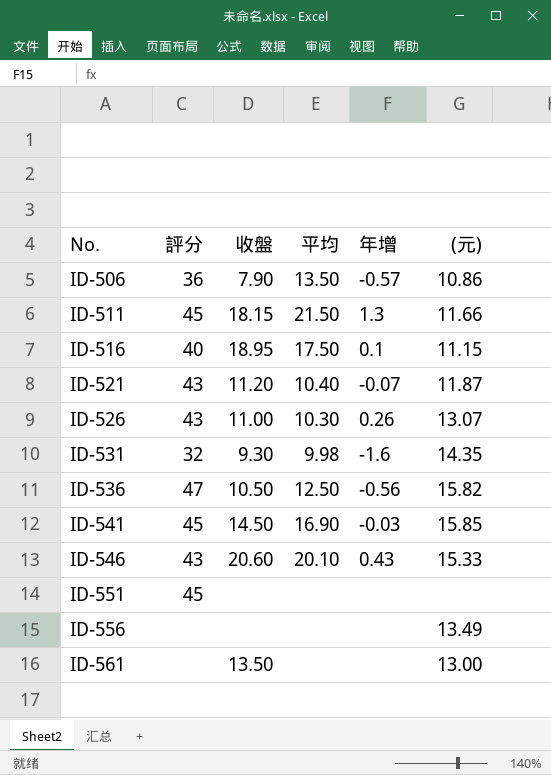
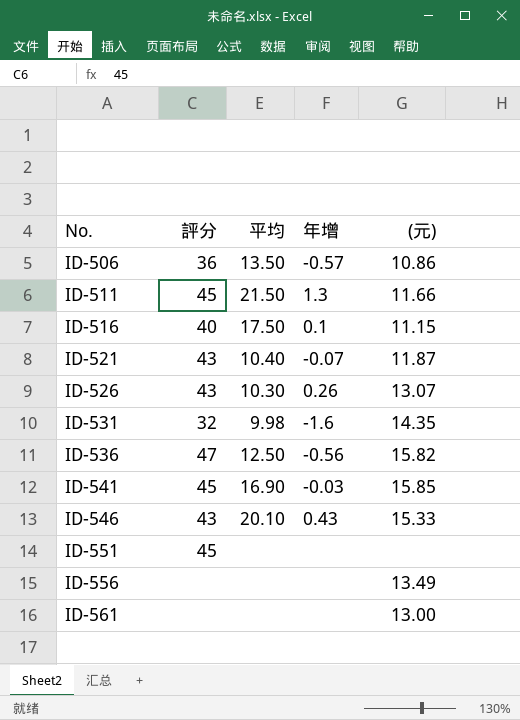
column 收盤 | position: 3 -> none

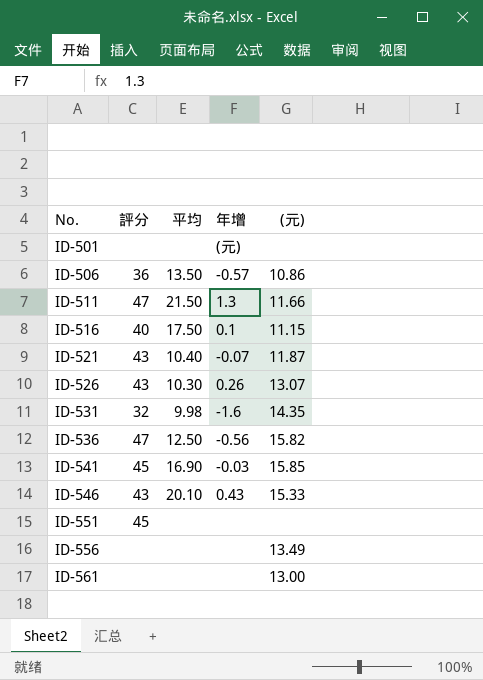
row ID-501: none -> none | none | (元) | none
ID-511 | 評分: 45 -> 47

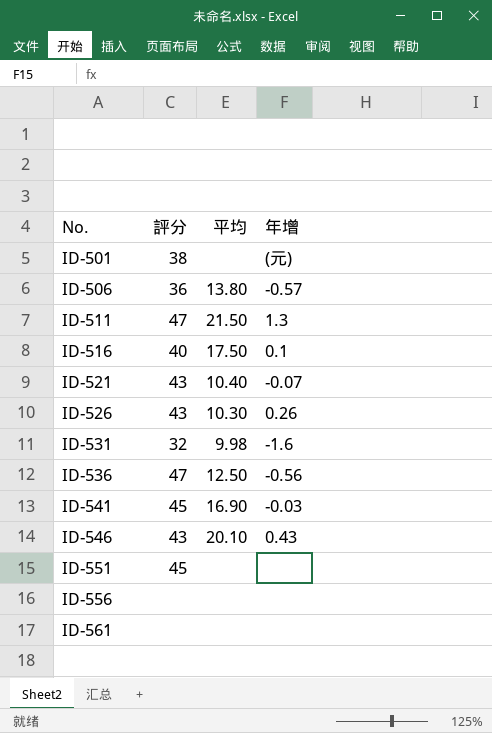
column (元) | position: 5 -> none
ID-501 | 評分: none -> 38
ID-506 | 平均: 13.50 -> 13.80

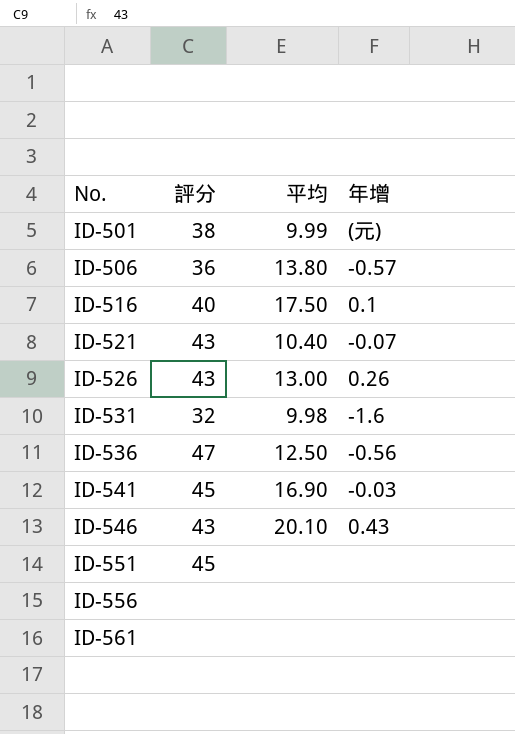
row ID-511: 47 | 21.50 | 1.3 -> none
ID-501 | 平均: none -> 9.99
ID-526 | 平均: 10.30 -> 13.00

